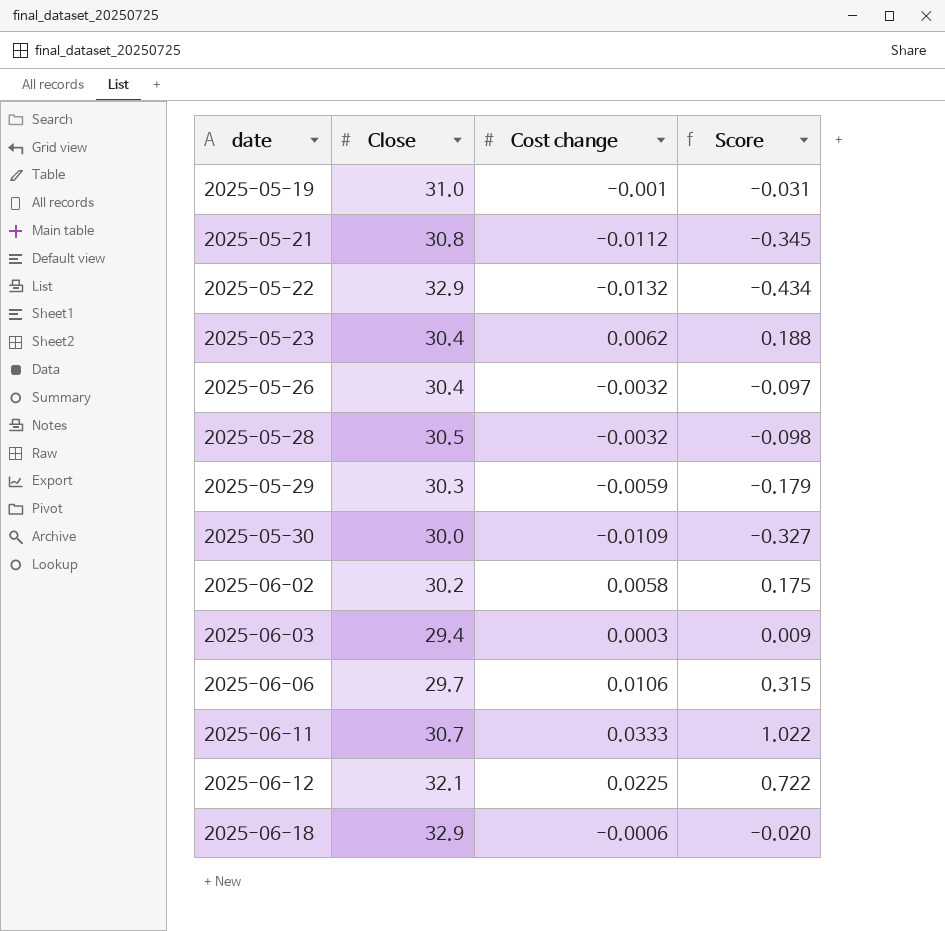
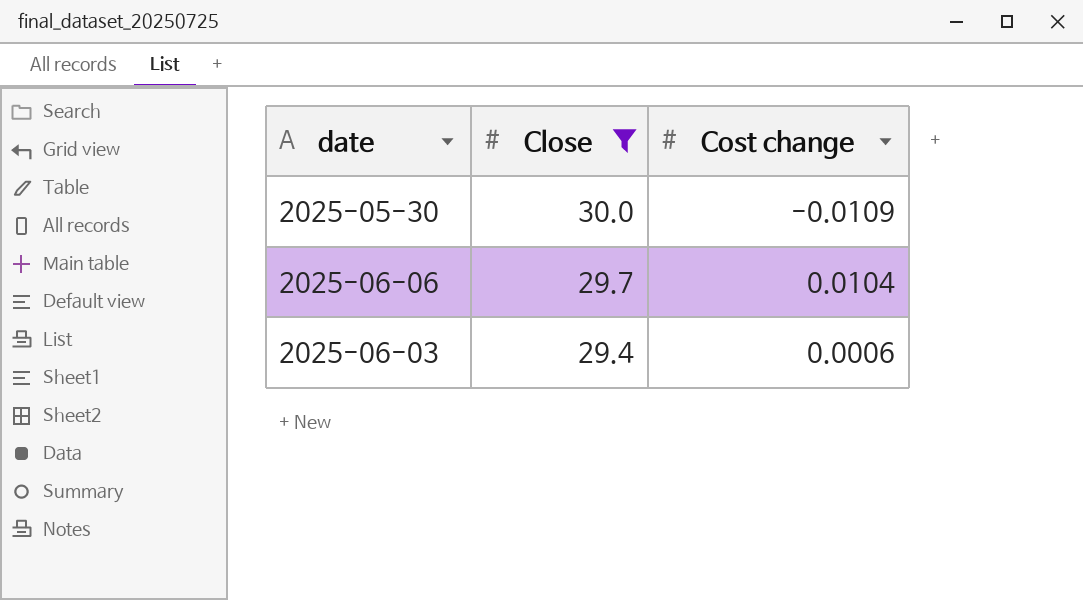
filter: none -> Close <= 30.0
row order: date ascending -> Close descending
column Score | formula: [Close] * [Cost change] -> none
2025-06-06 | Cost change: 0.0106 -> 0.0104
2025-06-03 | Cost change: 0.0003 -> 0.0006

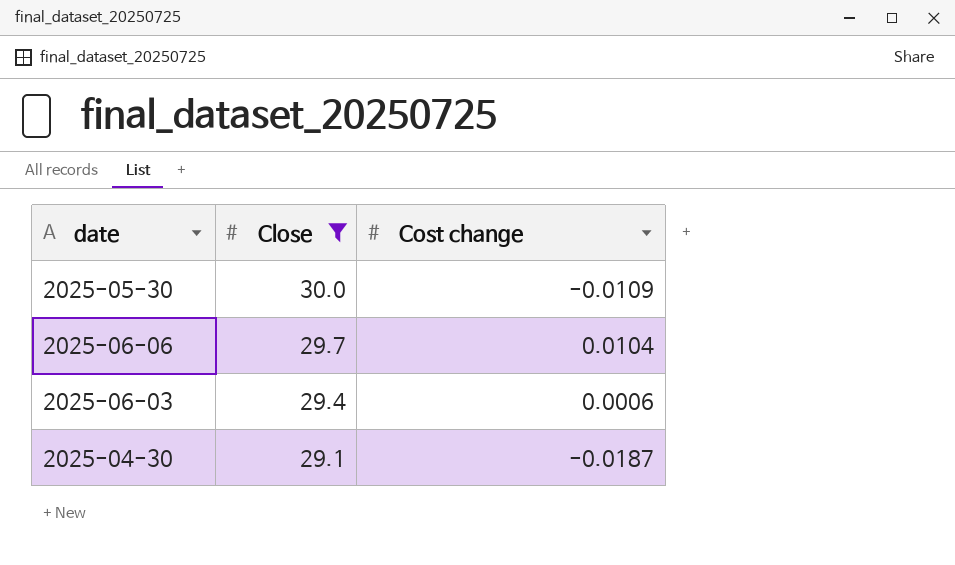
row 2025-04-30: none -> 29.1 | -0.0187

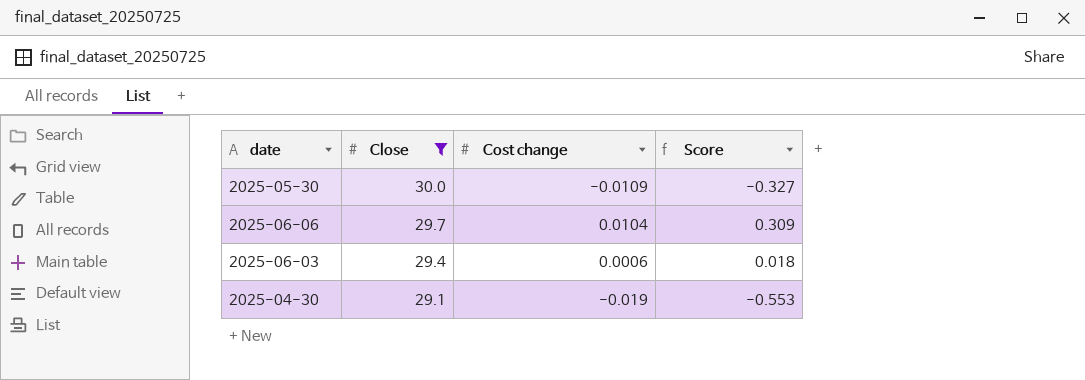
column Score | formula: none -> [Close] * [Cost change]
2025-04-30 | Cost change: -0.0187 -> -0.019

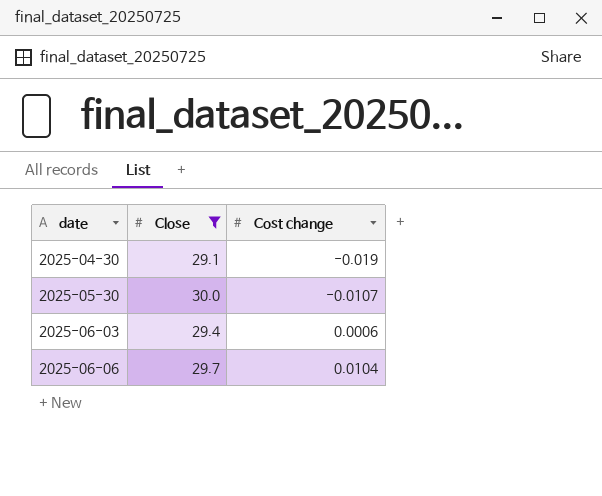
row order: Close descending -> date ascending
column Score | formula: [Close] * [Cost change] -> none
2025-05-30 | Cost change: -0.0109 -> -0.0107

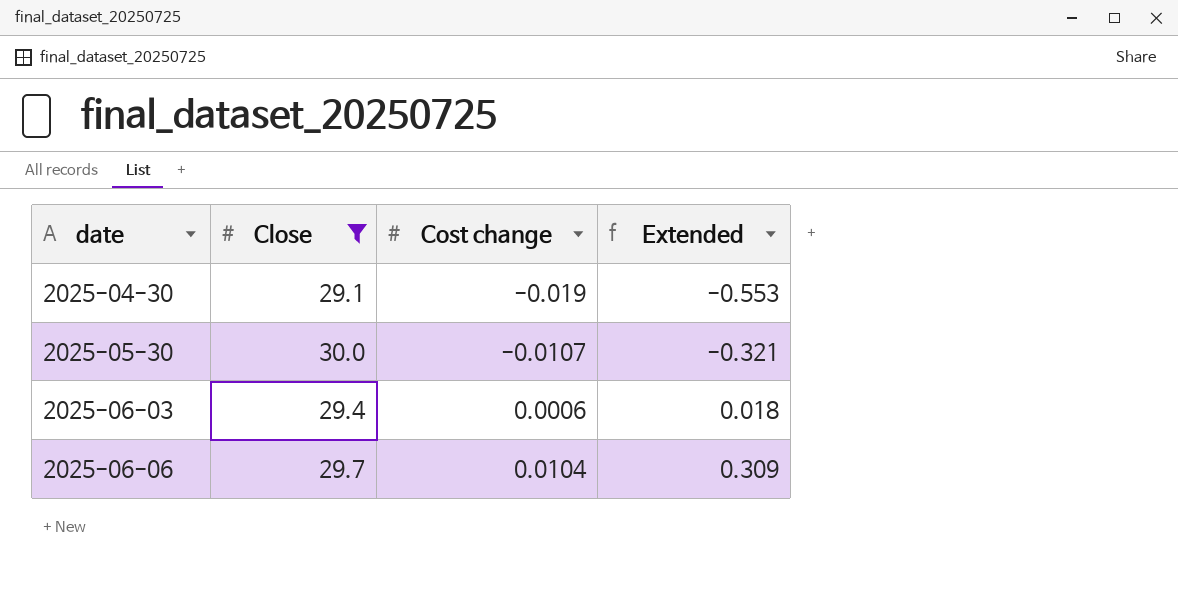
column Extended | formula: none -> [Close] * [Cost change]

